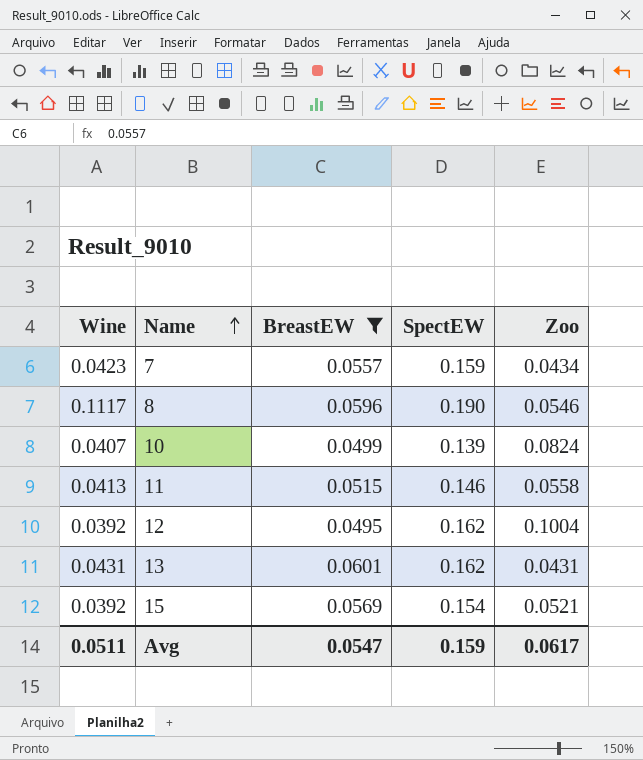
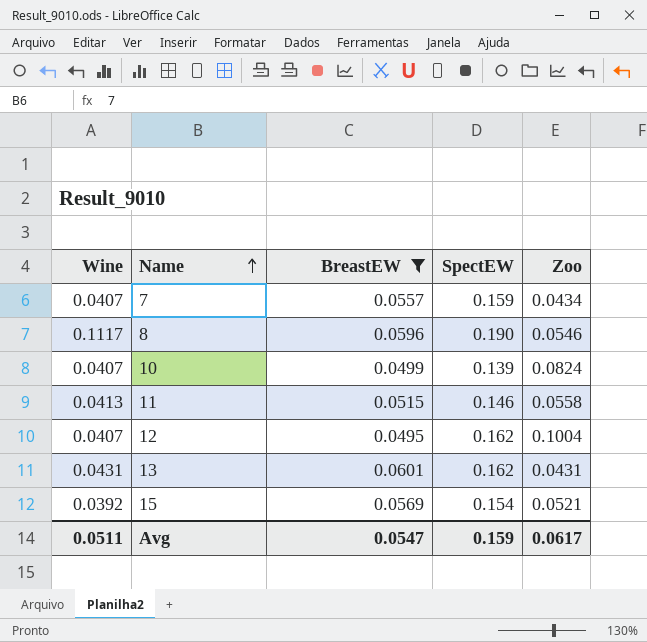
7 | Wine: 0.0423 -> 0.0407
12 | Wine: 0.0392 -> 0.0407

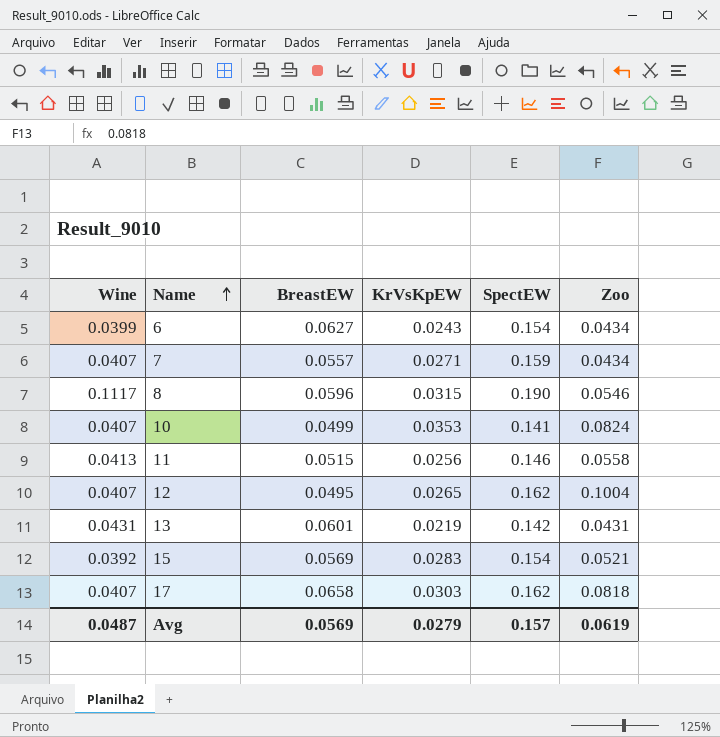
filter: BreastEW <= 0.0601 -> none
column KrVsKpEW | position: none -> 4
10 | SpectEW: 0.139 -> 0.141
13 | SpectEW: 0.162 -> 0.142
Avg | Wine: 0.0511 -> 0.0487
Avg | BreastEW: 0.0547 -> 0.0569
Avg | SpectEW: 0.159 -> 0.157
Avg | Zoo: 0.0617 -> 0.0619

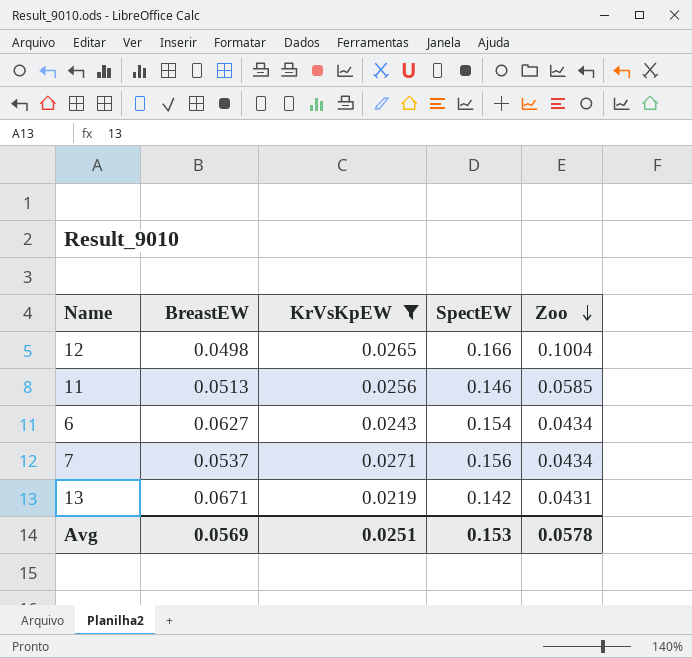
filter: none -> KrVsKpEW <= 0.0271
row order: Name ascending -> Zoo descending
column Wine | position: 1 -> none
12 | BreastEW: 0.0495 -> 0.0498
12 | SpectEW: 0.162 -> 0.166
11 | BreastEW: 0.0515 -> 0.0513
11 | Zoo: 0.0558 -> 0.0585
7 | BreastEW: 0.0557 -> 0.0537
7 | SpectEW: 0.159 -> 0.156
13 | BreastEW: 0.0601 -> 0.0671
Avg | KrVsKpEW: 0.0279 -> 0.0251
Avg | SpectEW: 0.157 -> 0.153
Avg | Zoo: 0.0619 -> 0.0578

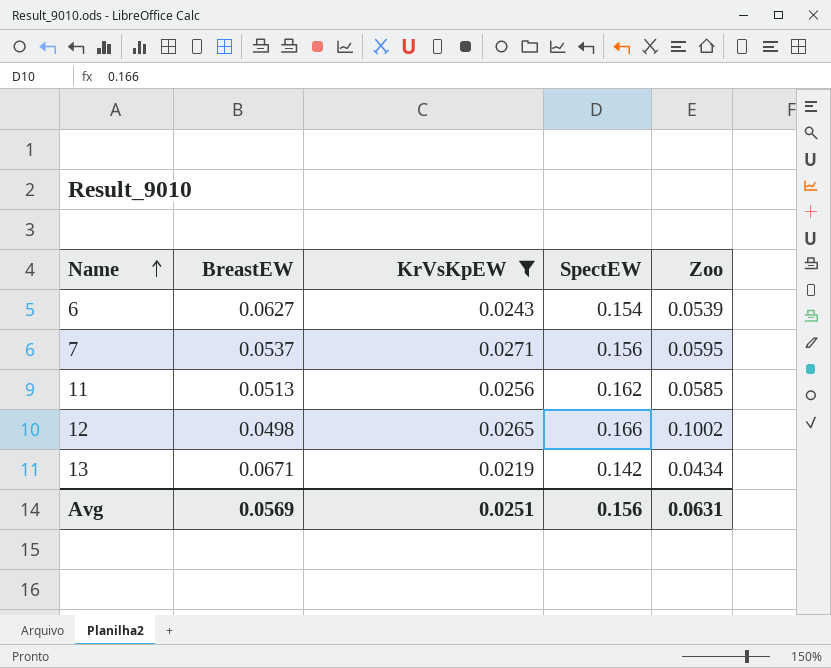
row order: Zoo descending -> Name ascending
6 | Zoo: 0.0434 -> 0.0539
7 | Zoo: 0.0434 -> 0.0595
11 | SpectEW: 0.146 -> 0.162
12 | Zoo: 0.1004 -> 0.1002
13 | Zoo: 0.0431 -> 0.0434
Avg | SpectEW: 0.153 -> 0.156
Avg | Zoo: 0.0578 -> 0.0631

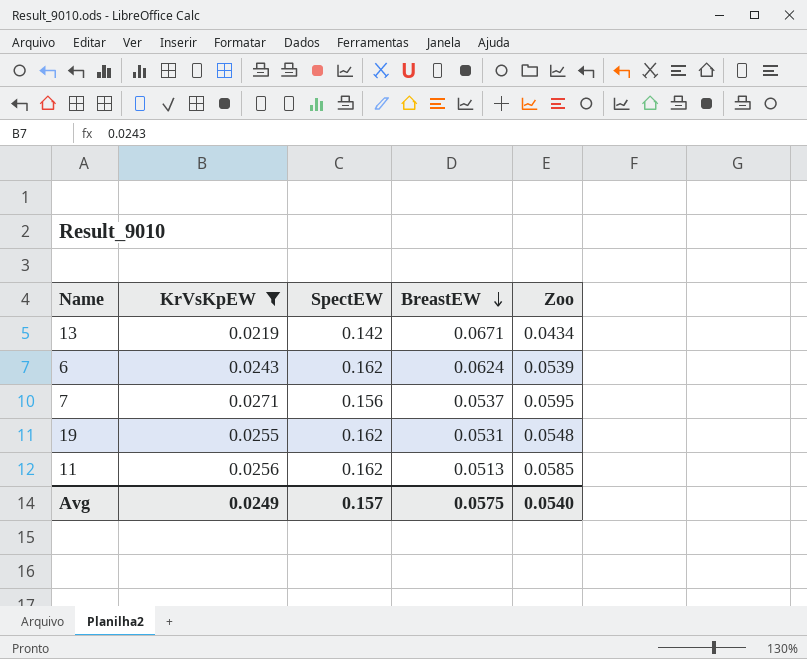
row order: Name ascending -> BreastEW descending
column BreastEW | position: 2 -> 4
row 12: 0.0498 | 0.0265 | 0.166 | 0.1002 -> none
6 | SpectEW: 0.154 -> 0.162
6 | BreastEW: 0.0627 -> 0.0624
row 19: none -> 0.0255 | 0.162 | 0.0531 | 0.0548
Avg | KrVsKpEW: 0.0251 -> 0.0249
Avg | SpectEW: 0.156 -> 0.157
Avg | BreastEW: 0.0569 -> 0.0575
Avg | Zoo: 0.0631 -> 0.0540

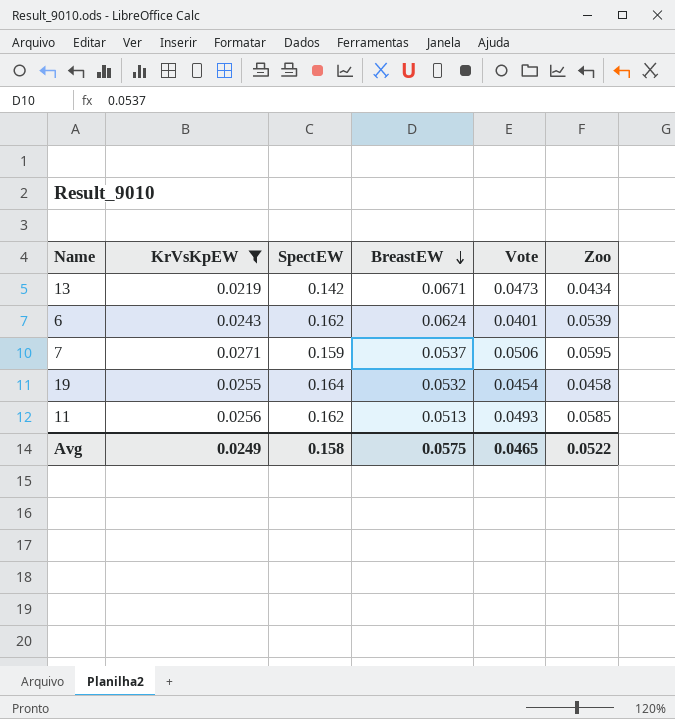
column Vote | position: none -> 5
7 | SpectEW: 0.156 -> 0.159
19 | SpectEW: 0.162 -> 0.164
19 | BreastEW: 0.0531 -> 0.0532
19 | Zoo: 0.0548 -> 0.0458
Avg | SpectEW: 0.157 -> 0.158
Avg | Zoo: 0.0540 -> 0.0522

